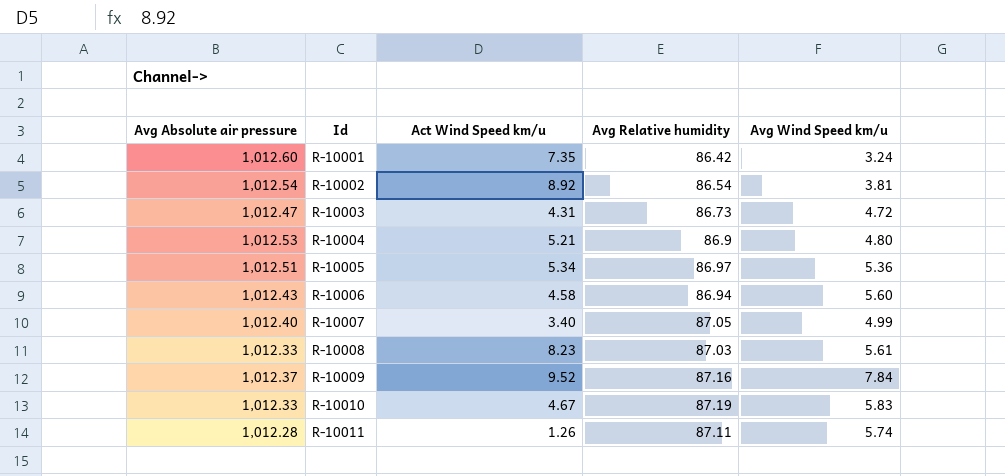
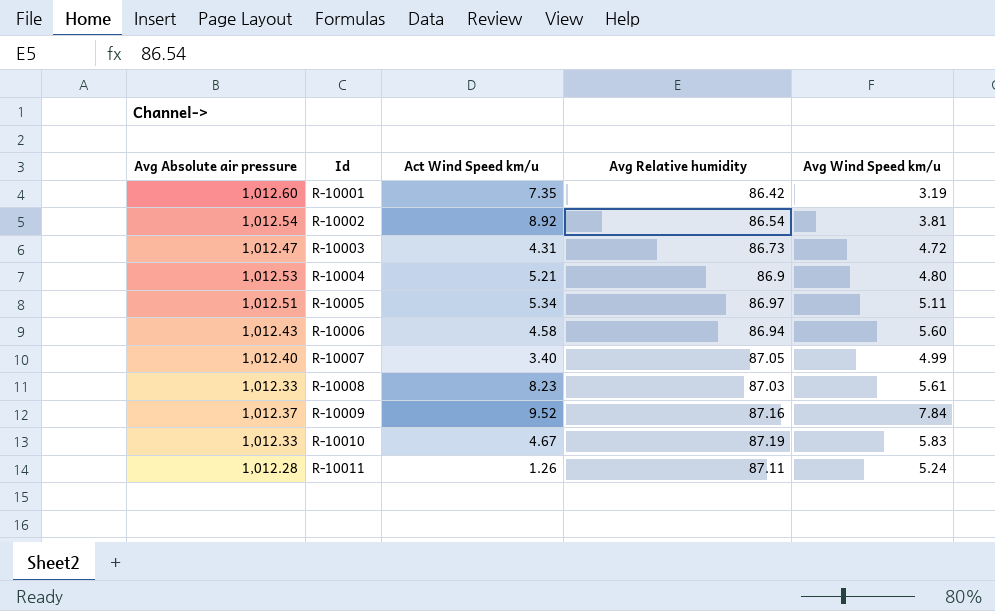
R-10001 | Avg Wind Speed km/u: 3.24 -> 3.19
R-10005 | Avg Wind Speed km/u: 5.36 -> 5.11
R-10011 | Avg Wind Speed km/u: 5.74 -> 5.24

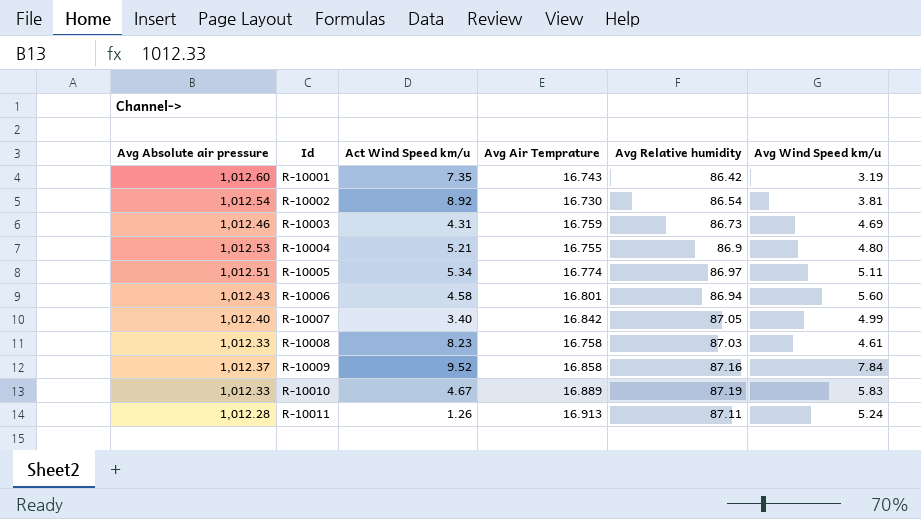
column Avg Air Temprature | position: none -> 4
R-10003 | Avg Absolute air pressure: 1,012.47 -> 1,012.46
R-10003 | Avg Wind Speed km/u: 4.72 -> 4.69
R-10008 | Avg Wind Speed km/u: 5.61 -> 4.61

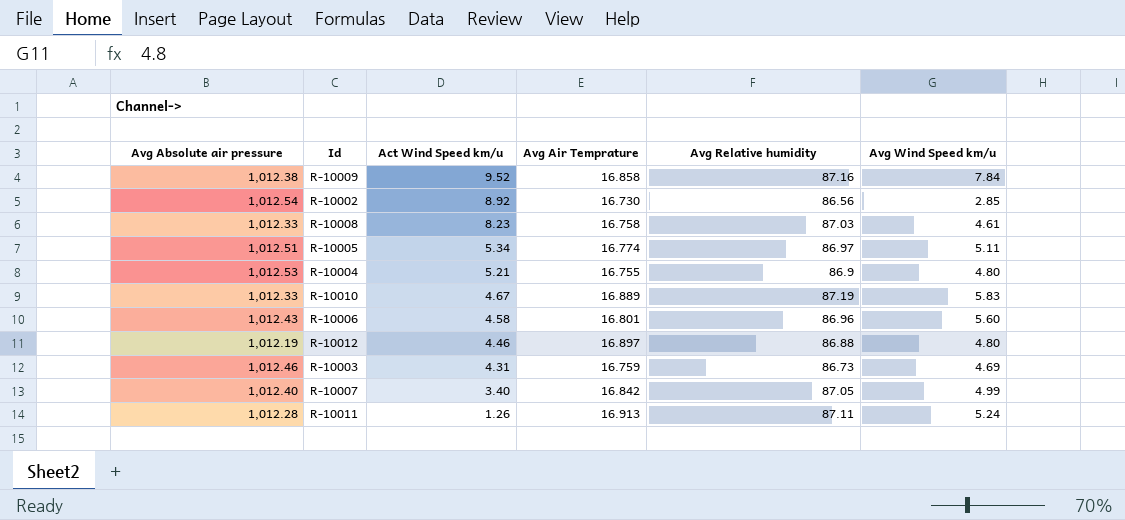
row order: Id ascending -> Act Wind Speed km/u descending
row R-10001: 1,012.60 | 7.35 | 16.743 | 86.42 | 3.19 -> none
R-10009 | Avg Absolute air pressure: 1,012.37 -> 1,012.38
R-10002 | Avg Relative humidity: 86.54 -> 86.56
R-10002 | Avg Wind Speed km/u: 3.81 -> 2.85
R-10006 | Avg Relative humidity: 86.94 -> 86.96
row R-10012: none -> 1,012.19 | 4.46 | 16.897 | 86.88 | 4.80

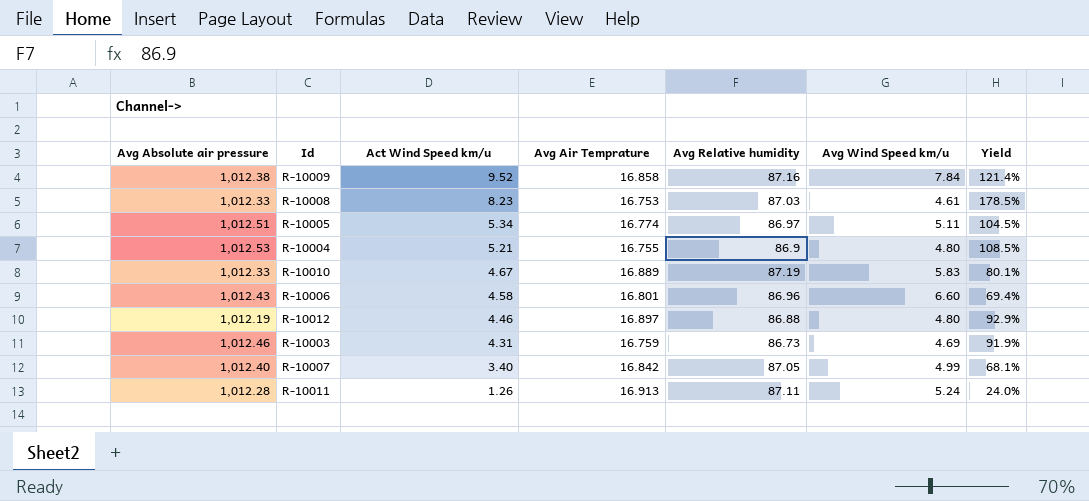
column Yield | formula: none -> [Act Wind Speed km/u] / [Avg Wind Speed km/u]
row R-10002: 1,012.54 | 8.92 | 16.730 | 86.56 | 2.85 -> none
R-10008 | Avg Air Temprature: 16.758 -> 16.753
R-10006 | Avg Wind Speed km/u: 5.60 -> 6.60

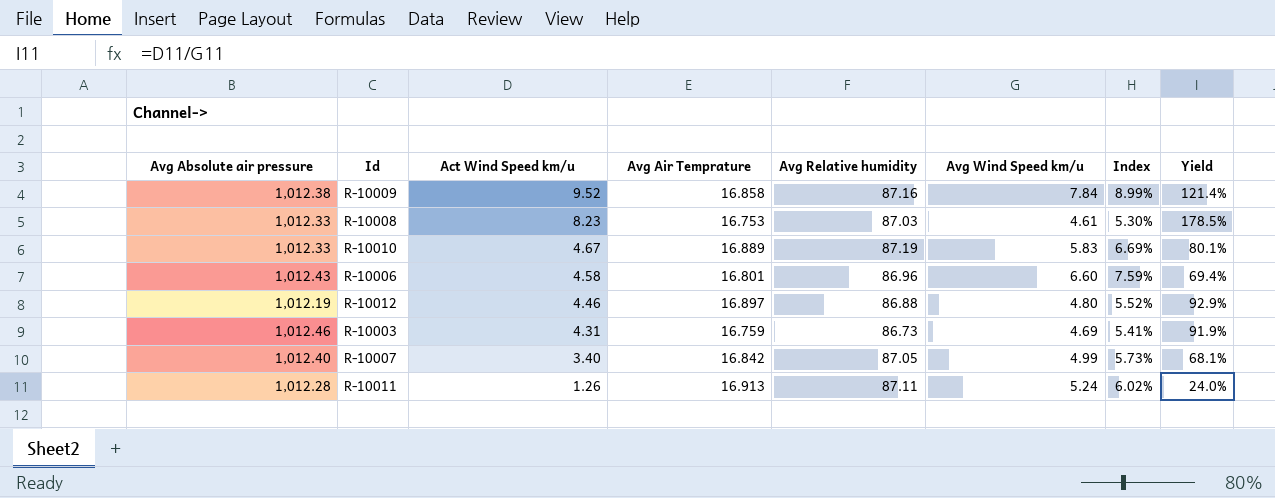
column Index | formula: none -> [Avg Wind Speed km/u] / [Avg Relative humidity]
row R-10005: 1,012.51 | 5.34 | 16.774 | 86.97 | 5.11 | 104.5% -> none
row R-10004: 1,012.53 | 5.21 | 16.755 | 86.9 | 4.80 | 108.5% -> none

